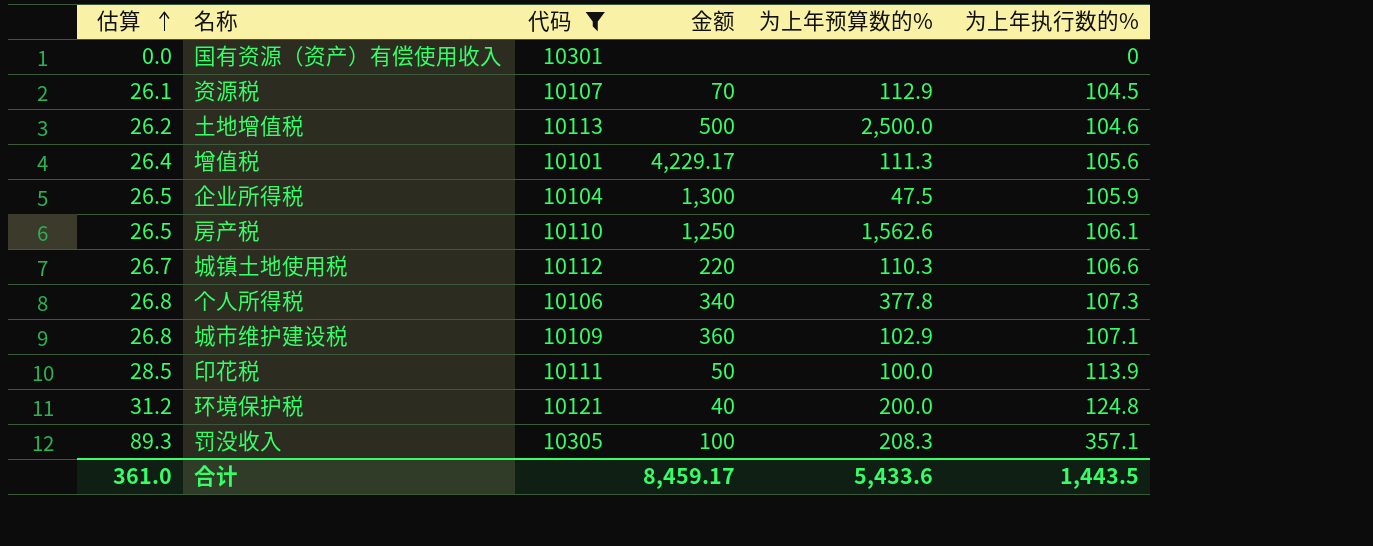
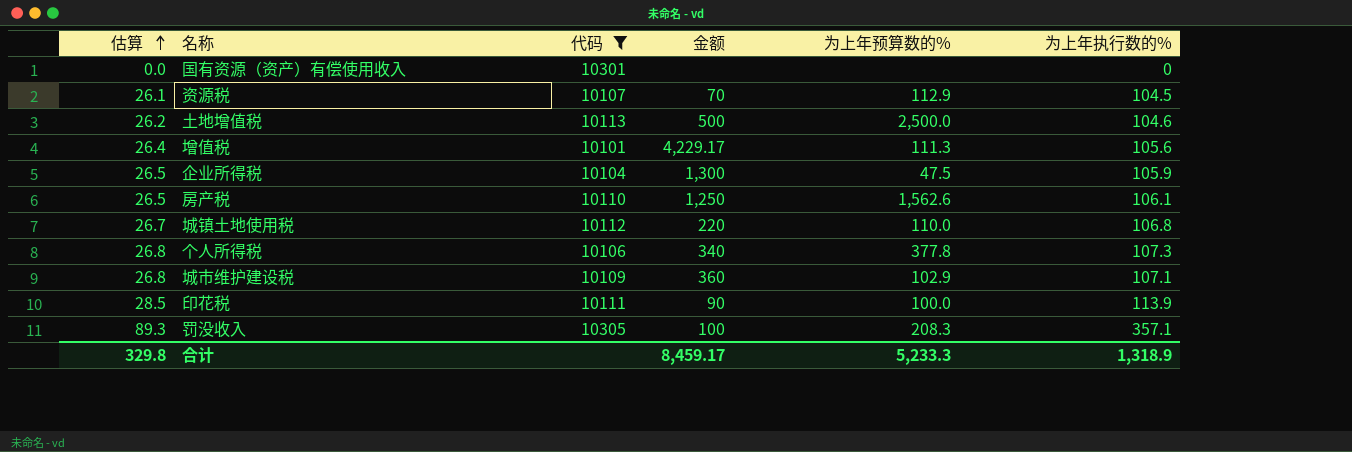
row 环境保护税: 31.2 | 10121 | 40 | 200.0 | 124.8 -> none
城镇土地使用税 | 为上年预算数的%: 110.3 -> 110.0
城镇土地使用税 | 为上年执行数的%: 106.6 -> 106.8
印花税 | 金额: 50 -> 90
合计 | 估算: 361.0 -> 329.8
合计 | 为上年预算数的%: 5,433.6 -> 5,233.3
合计 | 为上年执行数的%: 1,443.5 -> 1,318.9

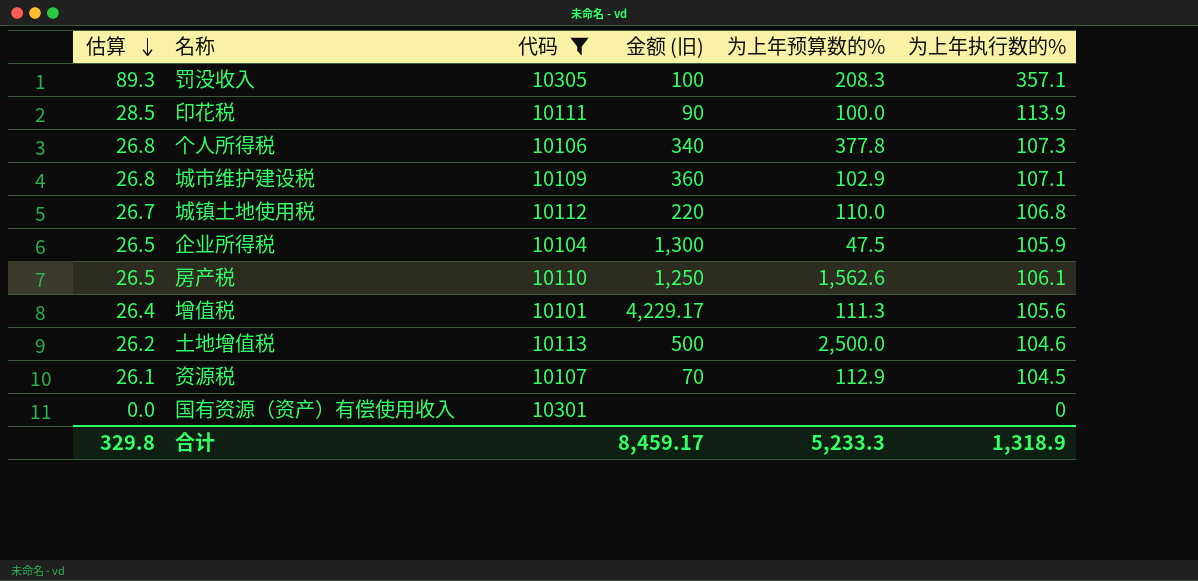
row order: 估算 ascending -> 估算 descending
column name: 金额 -> 金额 (旧)

